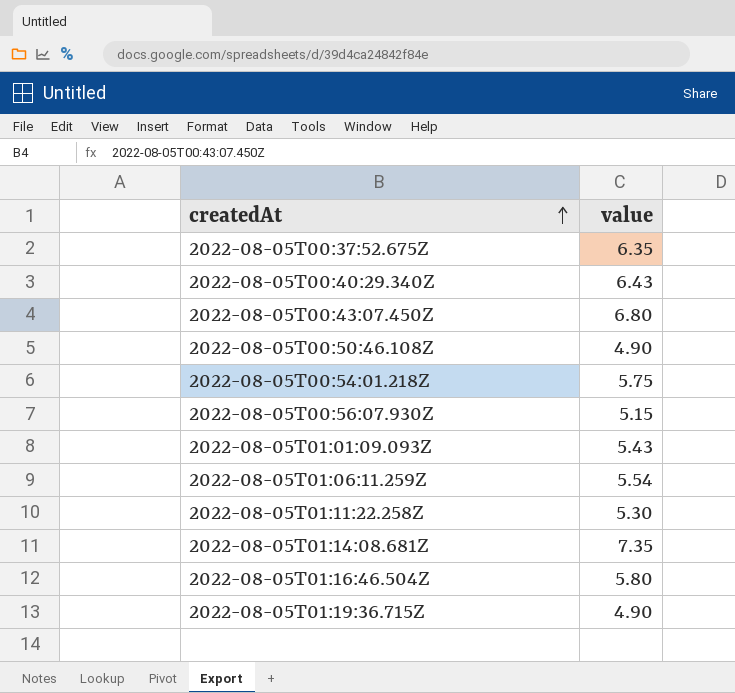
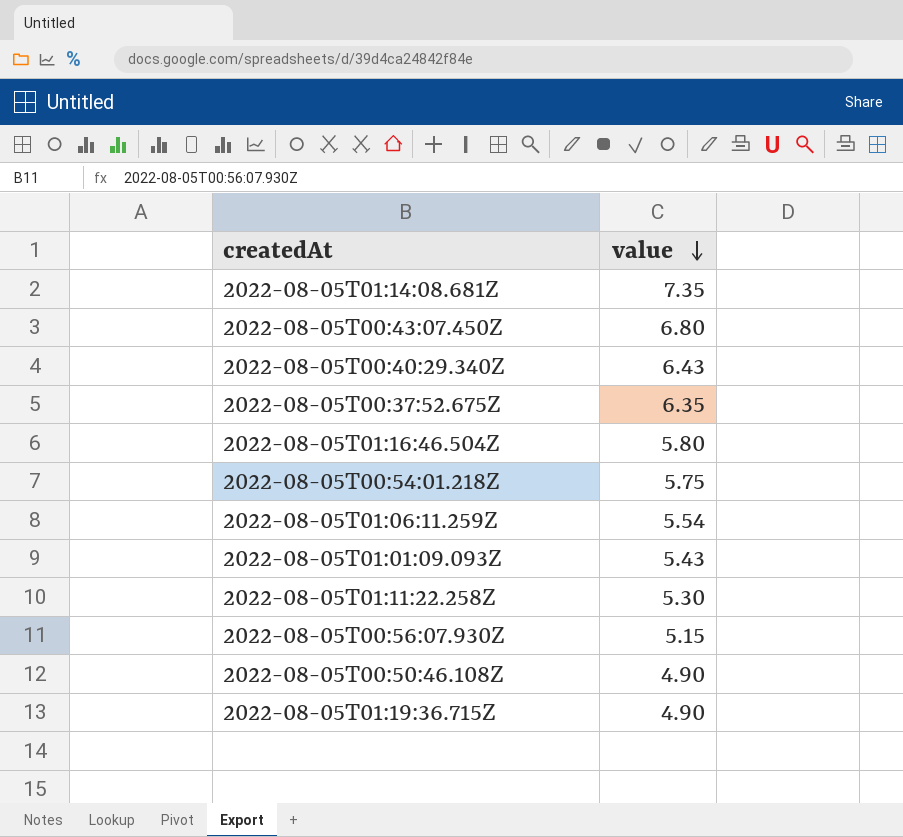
row order: createdAt ascending -> value descending

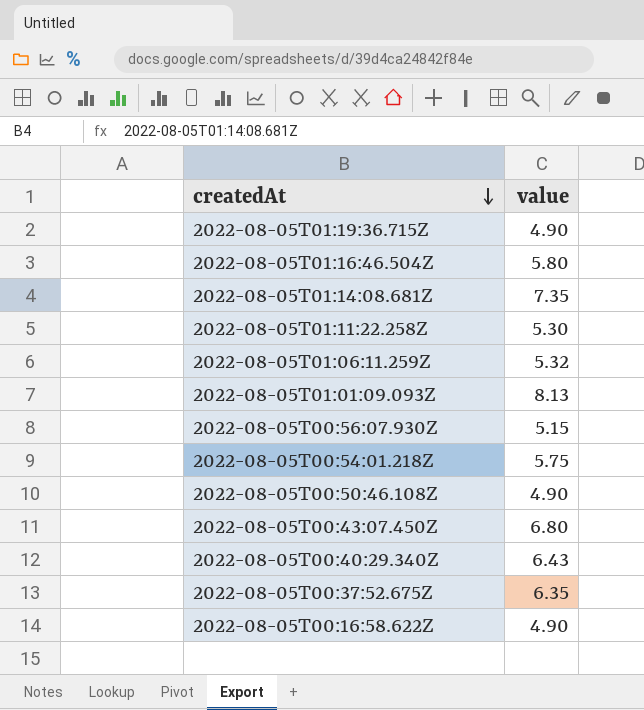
row order: value descending -> createdAt descending
2022-08-05T01:06:11.259Z | value: 5.54 -> 5.32
2022-08-05T01:01:09.093Z | value: 5.43 -> 8.13
row 2022-08-05T00:16:58.622Z: none -> 4.90

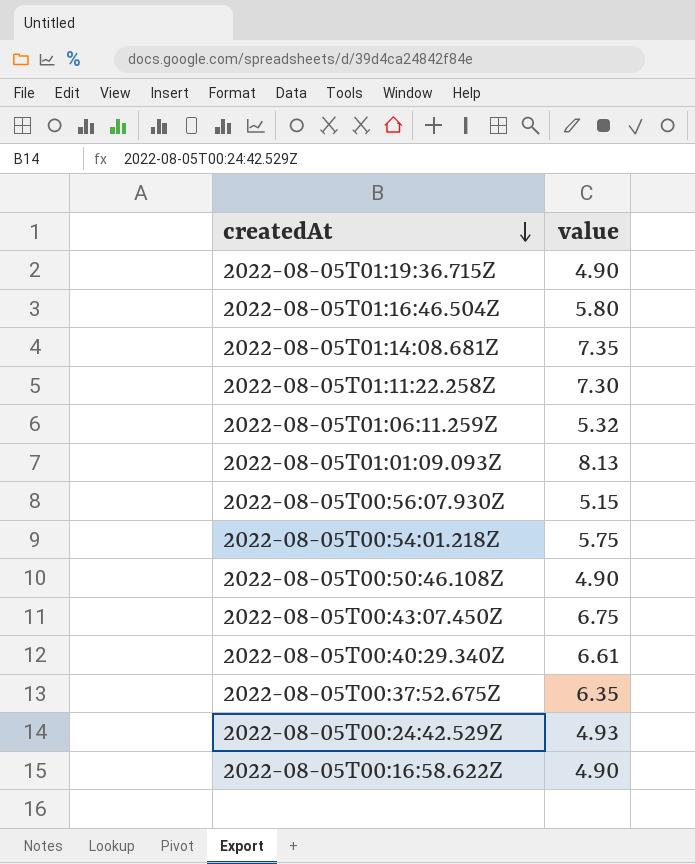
2022-08-05T01:11:22.258Z | value: 5.30 -> 7.30
2022-08-05T00:43:07.450Z | value: 6.80 -> 6.75
2022-08-05T00:40:29.340Z | value: 6.43 -> 6.61
row 2022-08-05T00:24:42.529Z: none -> 4.93

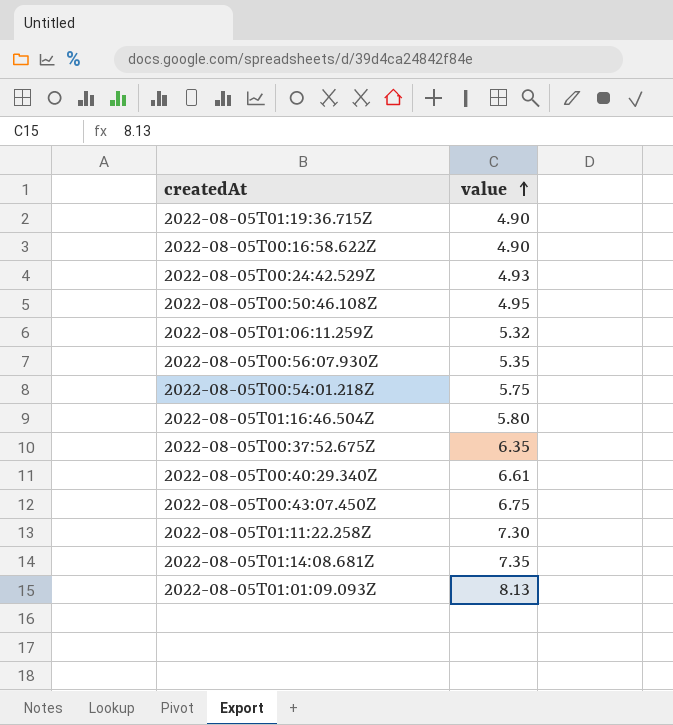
row order: createdAt descending -> value ascending
2022-08-05T00:50:46.108Z | value: 4.90 -> 4.95
2022-08-05T00:56:07.930Z | value: 5.15 -> 5.35

